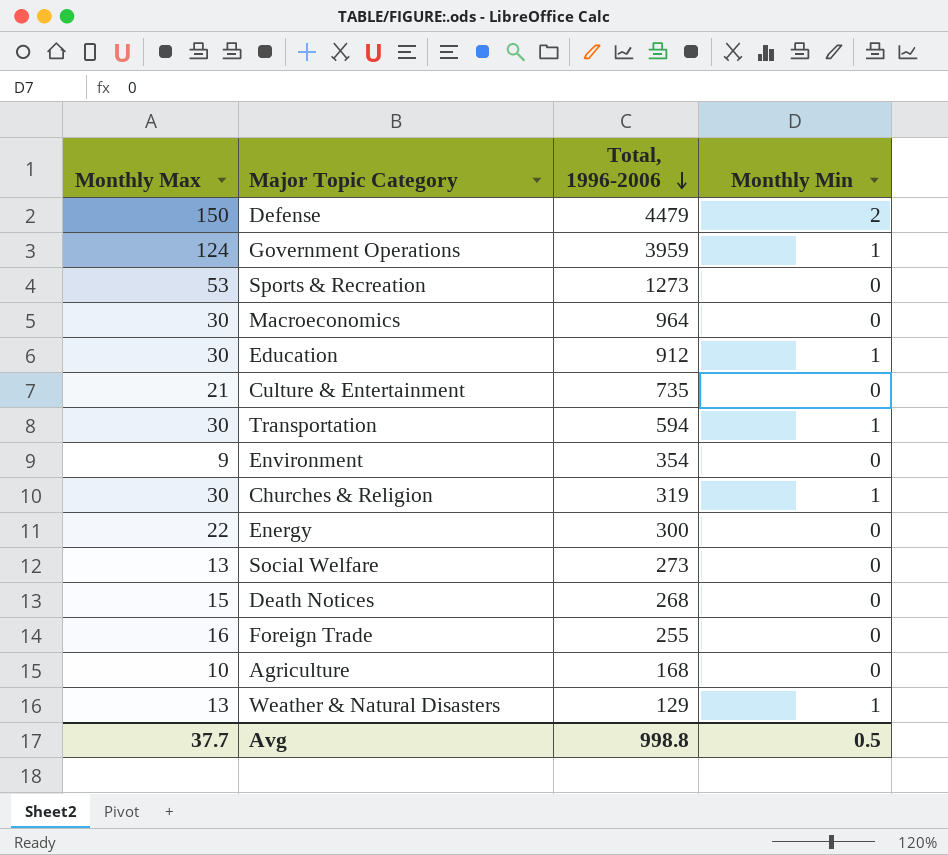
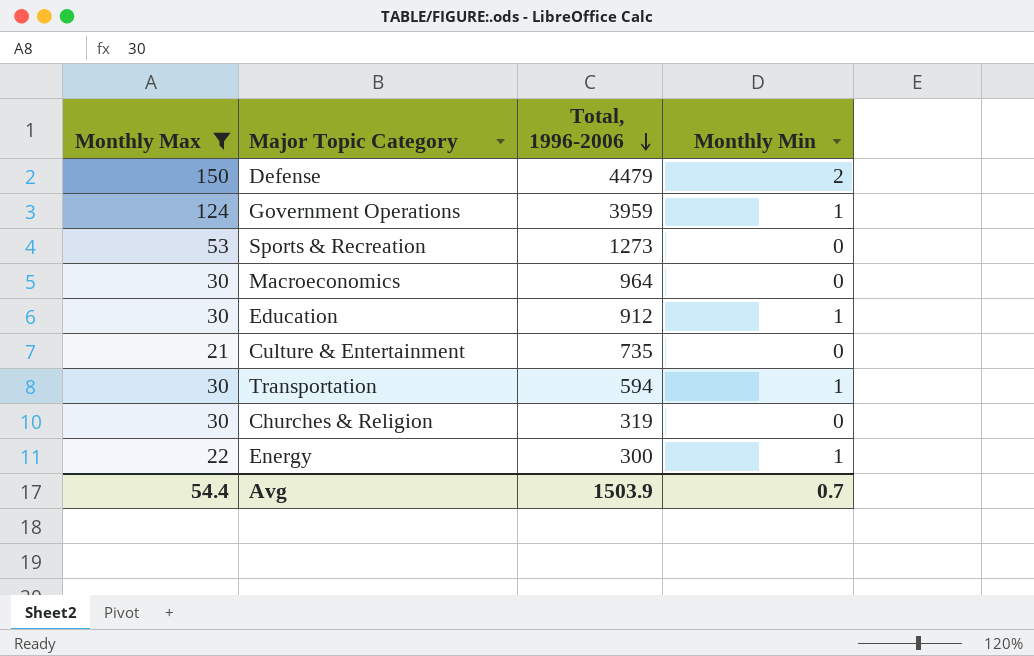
filter: none -> Monthly Max >= 21
Churches & Religion | Monthly Min: 1 -> 0
Energy | Monthly Min: 0 -> 1
Avg | Monthly Max: 37.7 -> 54.4
Avg | Total, 1996-2006: 998.8 -> 1503.9
Avg | Monthly Min: 0.5 -> 0.7

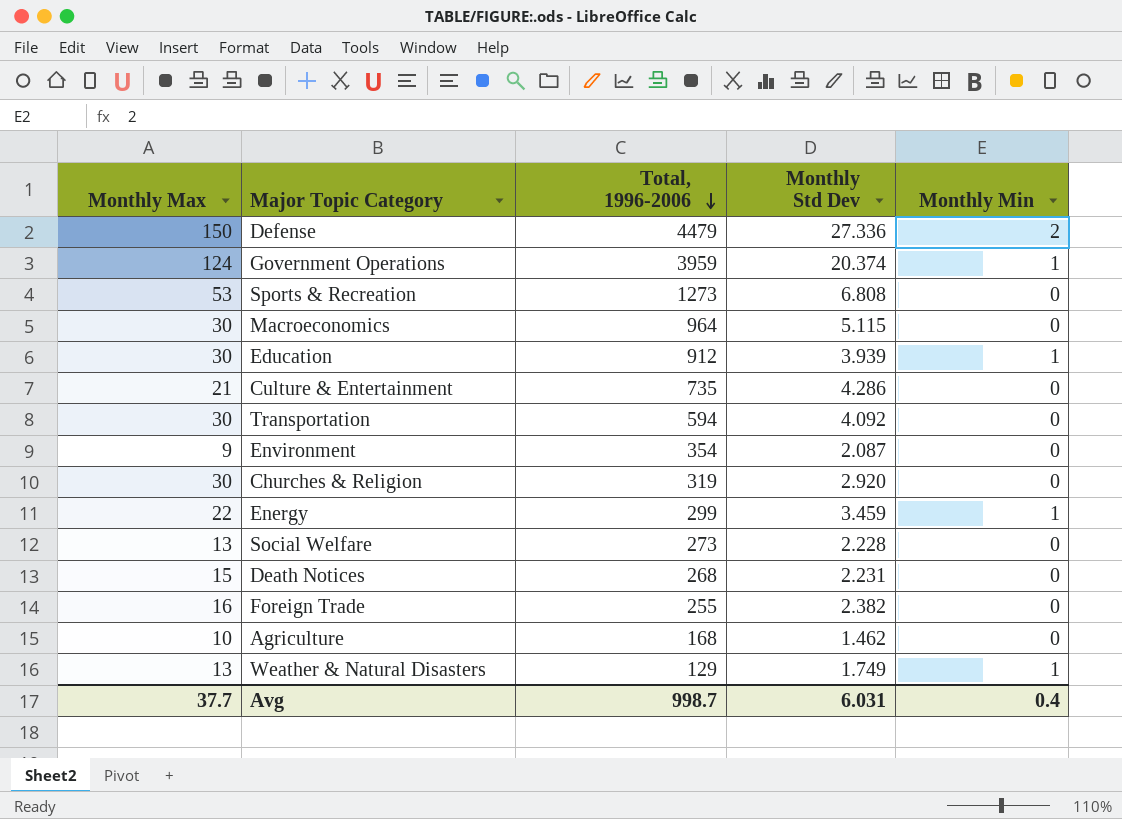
filter: Monthly Max >= 21 -> none
column Monthly Std Dev | position: none -> 4
Transportation | Monthly Min: 1 -> 0
Energy | Total, 1996-2006: 300 -> 299
Avg | Monthly Max: 54.4 -> 37.7
Avg | Total, 1996-2006: 1503.9 -> 998.7
Avg | Monthly Min: 0.7 -> 0.4

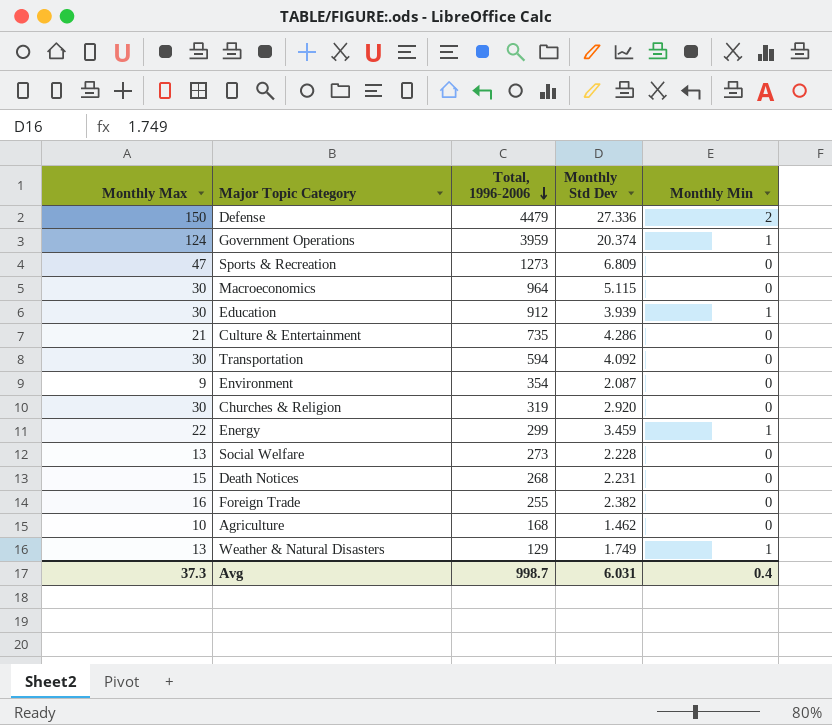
Sports & Recreation | Monthly Max: 53 -> 47
Sports & Recreation | Monthly Std Dev: 6.808 -> 6.809
Avg | Monthly Max: 37.7 -> 37.3

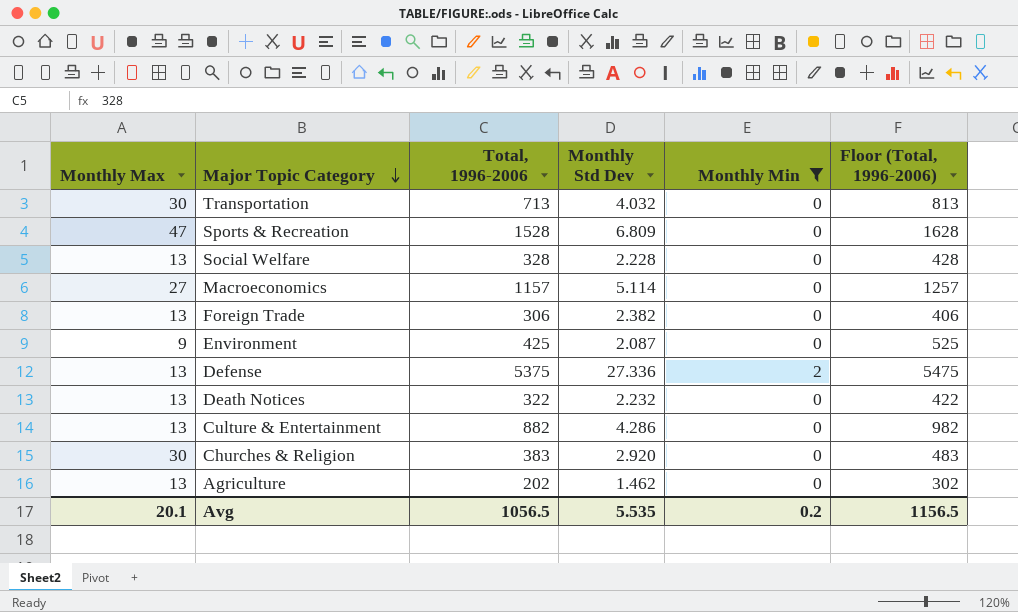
filter: none -> Monthly Min != 1
row order: Total, 1996-2006 descending -> Major Topic Category descending
column Floor (Total, 1996-2006) | formula: none -> [Total, 1996-2006] + 100
Transportation | Total, 1996-2006: 594 -> 713
Transportation | Monthly Std Dev: 4.092 -> 4.032
Sports & Recreation | Total, 1996-2006: 1273 -> 1528
Social Welfare | Total, 1996-2006: 273 -> 328
Macroeconomics | Monthly Max: 30 -> 27
Macroeconomics | Total, 1996-2006: 964 -> 1157
Macroeconomics | Monthly Std Dev: 5.115 -> 5.114
Foreign Trade | Monthly Max: 16 -> 13
Foreign Trade | Total, 1996-2006: 255 -> 306
Environment | Total, 1996-2006: 354 -> 425
Defense | Monthly Max: 150 -> 13
Defense | Total, 1996-2006: 4479 -> 5375
Death Notices | Monthly Max: 15 -> 13
Death Notices | Total, 1996-2006: 268 -> 322
Death Notices | Monthly Std Dev: 2.231 -> 2.232
Culture & Entertainment | Monthly Max: 21 -> 13
Culture & Entertainment | Total, 1996-2006: 735 -> 882
Churches & Religion | Total, 1996-2006: 319 -> 383
Agriculture | Monthly Max: 10 -> 13
Agriculture | Total, 1996-2006: 168 -> 202
Avg | Monthly Max: 37.3 -> 20.1
Avg | Total, 1996-2006: 998.7 -> 1056.5
Avg | Monthly Std Dev: 6.031 -> 5.535
Avg | Monthly Min: 0.4 -> 0.2

